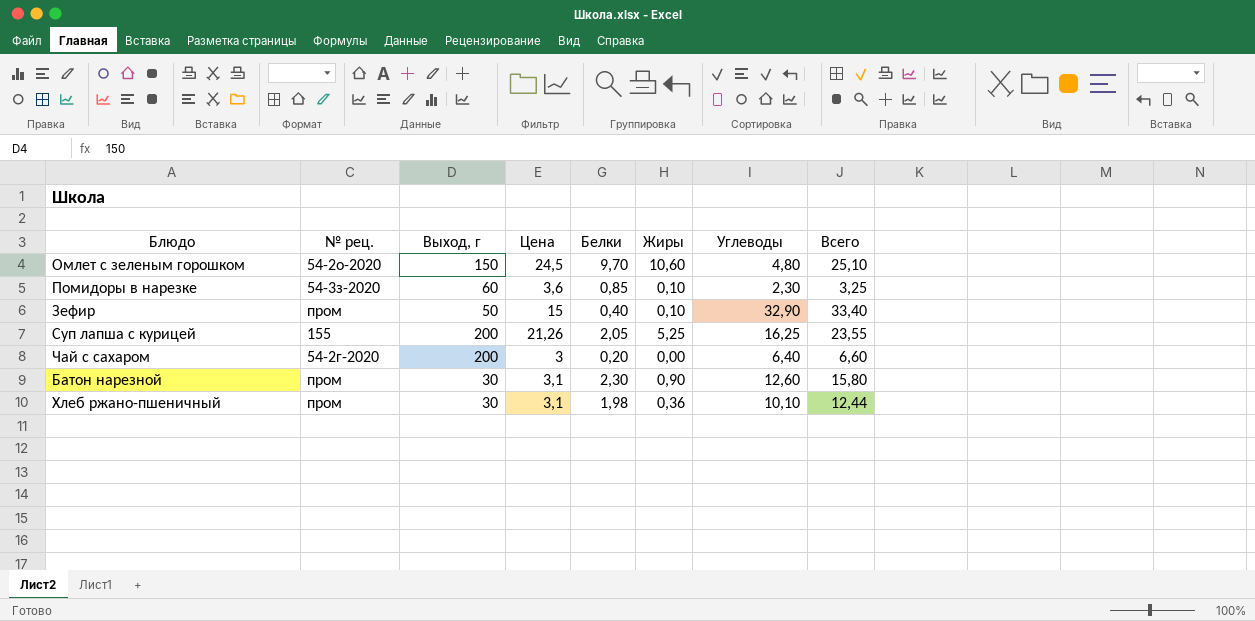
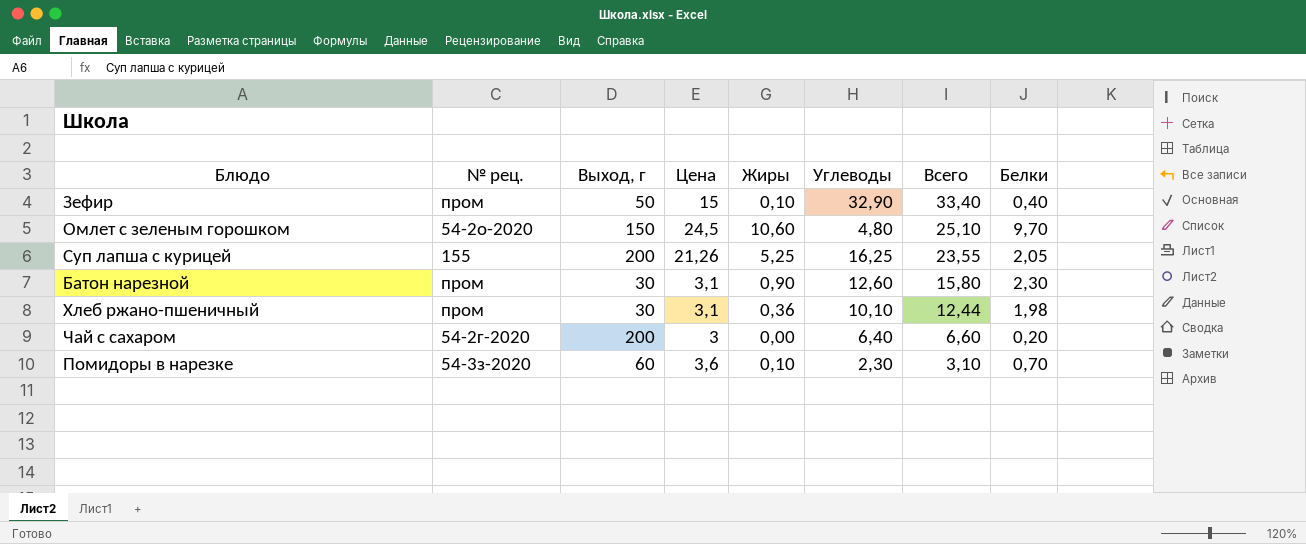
row order: none -> Всего descending
column Белки | position: 5 -> 8
Помидоры в нарезке | Всего: 3,25 -> 3,10
Помидоры в нарезке | Белки: 0,85 -> 0,70

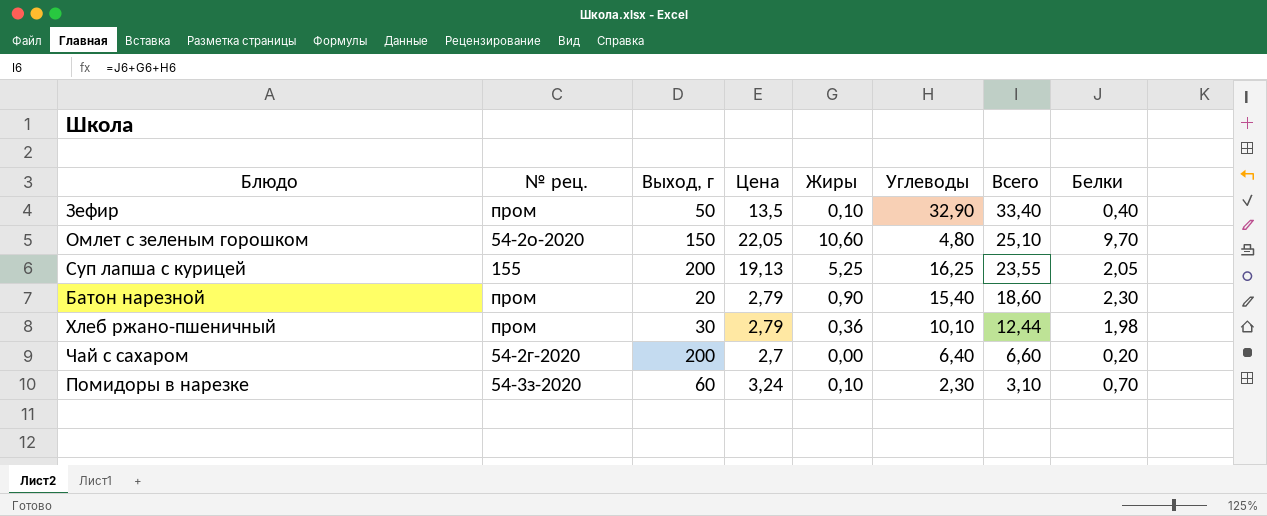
Зефир | Цена: 15 -> 13,5
Омлет с зеленым горошком | Цена: 24,5 -> 22,05
Суп лапша с курицей | Цена: 21,26 -> 19,13
Батон нарезной | Выход, г: 30 -> 20
Батон нарезной | Цена: 3,1 -> 2,79
Батон нарезной | Углеводы: 12,60 -> 15,40
Батон нарезной | Всего: 15,80 -> 18,60
Хлеб ржано-пшеничный | Цена: 3,1 -> 2,79
Чай с сахаром | Цена: 3 -> 2,7
Помидоры в нарезке | Цена: 3,6 -> 3,24

